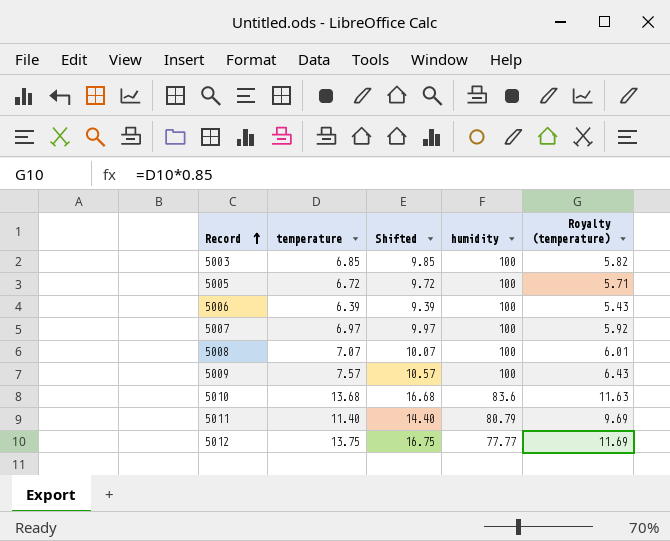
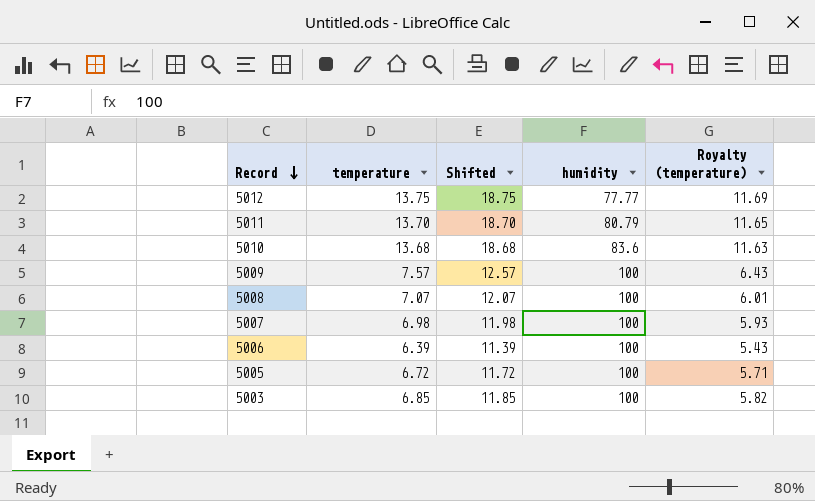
row order: Record ascending -> Record descending
column Shifted | formula: [temperature] + 3 -> [temperature] + 5
5011 | temperature: 11.40 -> 13.70
5011 | Royalty (temperature): 9.69 -> 11.65
5007 | temperature: 6.97 -> 6.98
5007 | Royalty (temperature): 5.92 -> 5.93

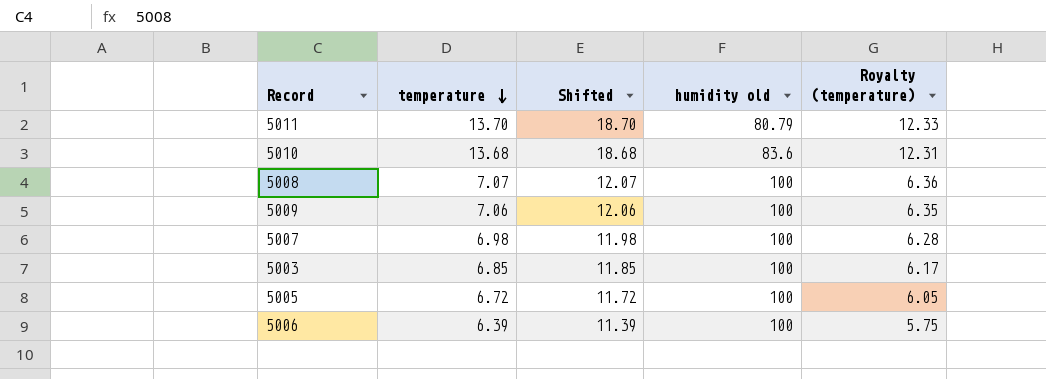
row order: Record descending -> temperature descending
column name: humidity -> humidity old
column Royalty (temperature) | formula: [temperature] * 0.85 -> [temperature] * 0.9
row 5012: 13.75 | 18.75 | 77.77 | 11.69 -> none
5009 | temperature: 7.57 -> 7.06
5009 | Shifted: 12.57 -> 12.06

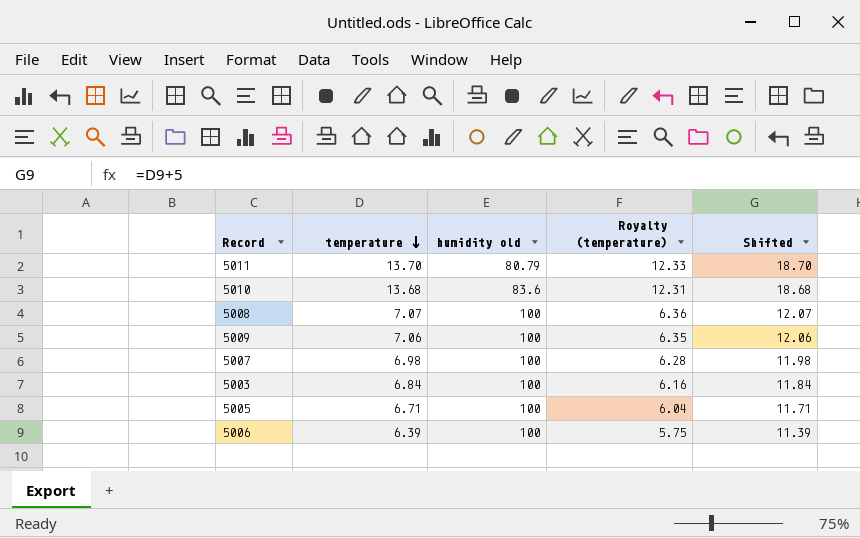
column Shifted | position: 3 -> 5
5003 | temperature: 6.85 -> 6.84
5003 | Royalty (temperature): 6.17 -> 6.16
5003 | Shifted: 11.85 -> 11.84
5005 | temperature: 6.72 -> 6.71
5005 | Royalty (temperature): 6.05 -> 6.04
5005 | Shifted: 11.72 -> 11.71

